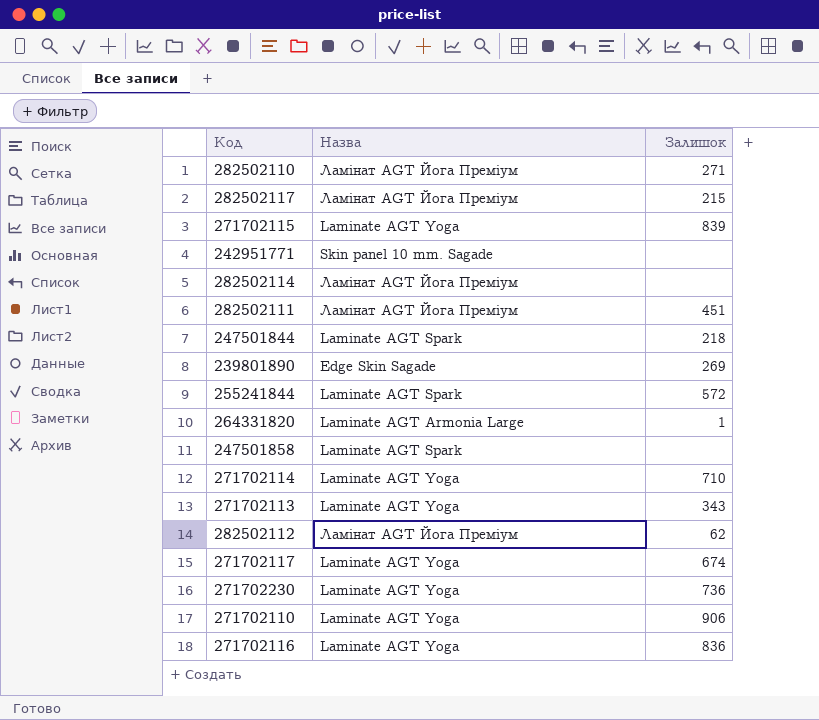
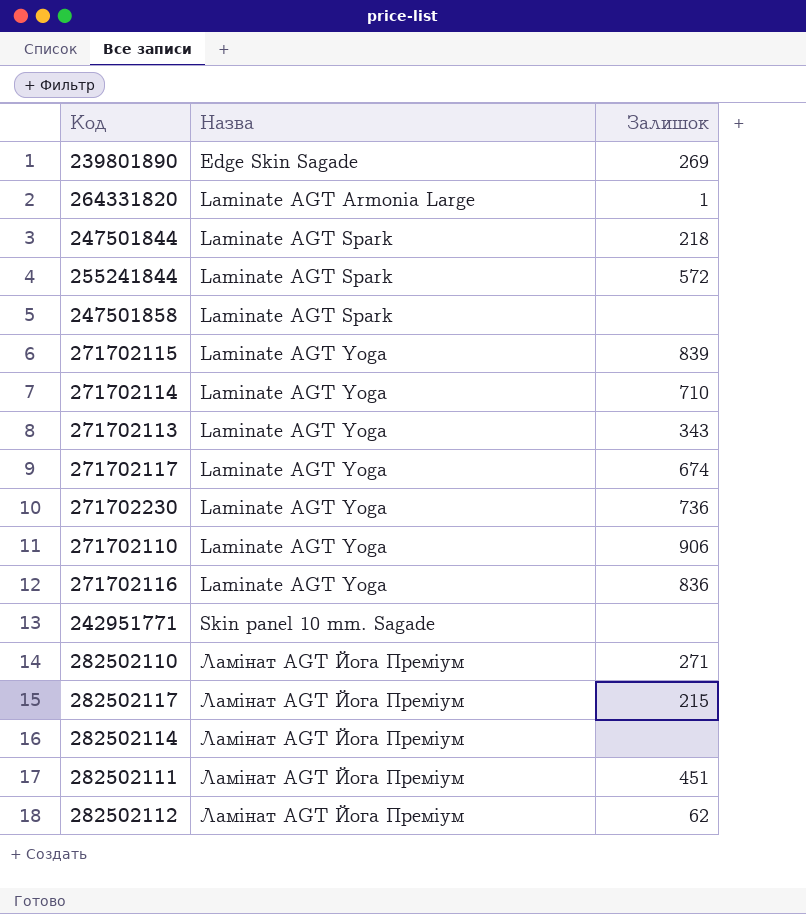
row order: none -> Назва ascending

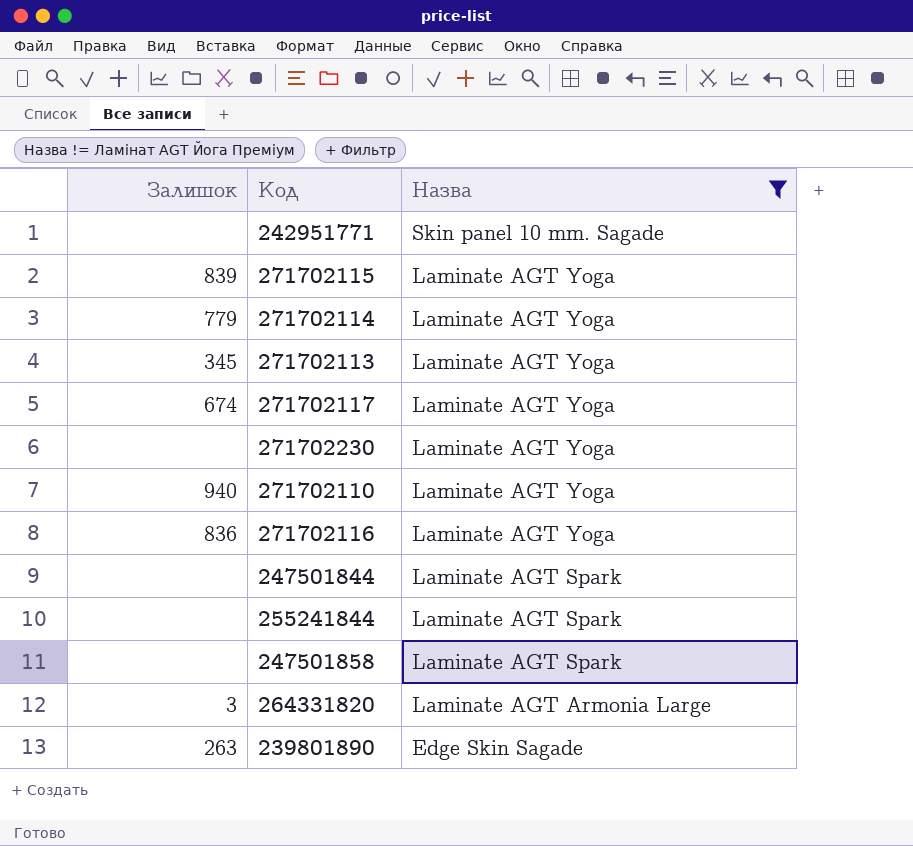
filter: none -> Назва != Ламінат AGT Йога Преміум
row order: Назва ascending -> Назва descending
column Залишок | position: 3 -> 1
271702114 | Залишок: 710 -> 779
271702113 | Залишок: 343 -> 345
271702230 | Залишок: 736 -> none
271702110 | Залишок: 906 -> 940
247501844 | Залишок: 218 -> none
255241844 | Залишок: 572 -> none
264331820 | Залишок: 1 -> 3
239801890 | Залишок: 269 -> 263

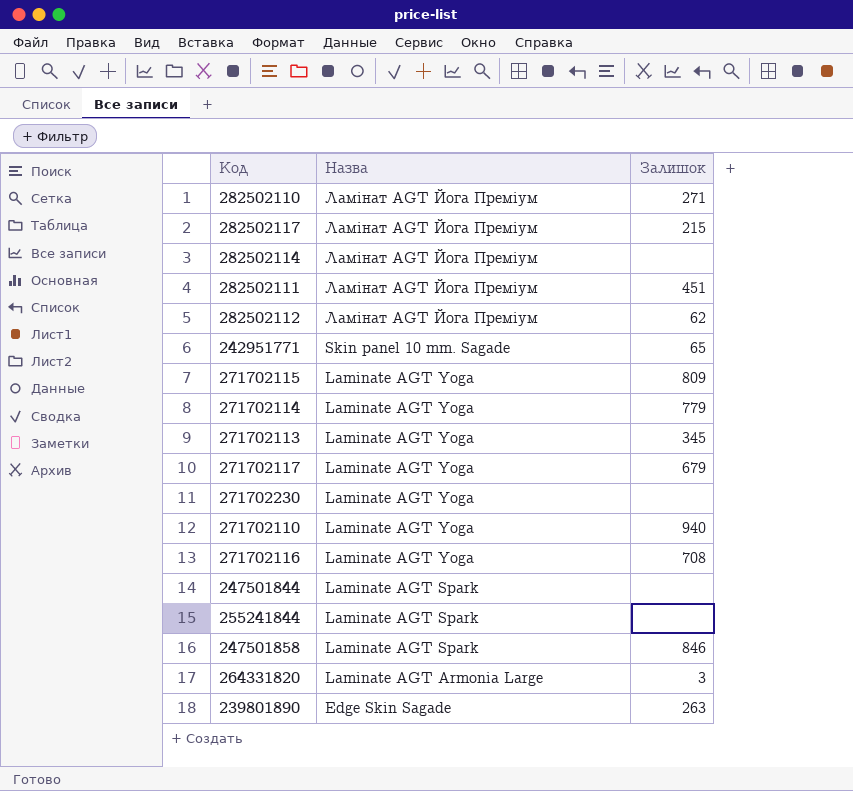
filter: Назва != Ламінат AGT Йога Преміум -> none
column Залишок | position: 1 -> 3
242951771 | Залишок: none -> 65
271702115 | Залишок: 839 -> 809
271702117 | Залишок: 674 -> 679
271702116 | Залишок: 836 -> 708
247501858 | Залишок: none -> 846

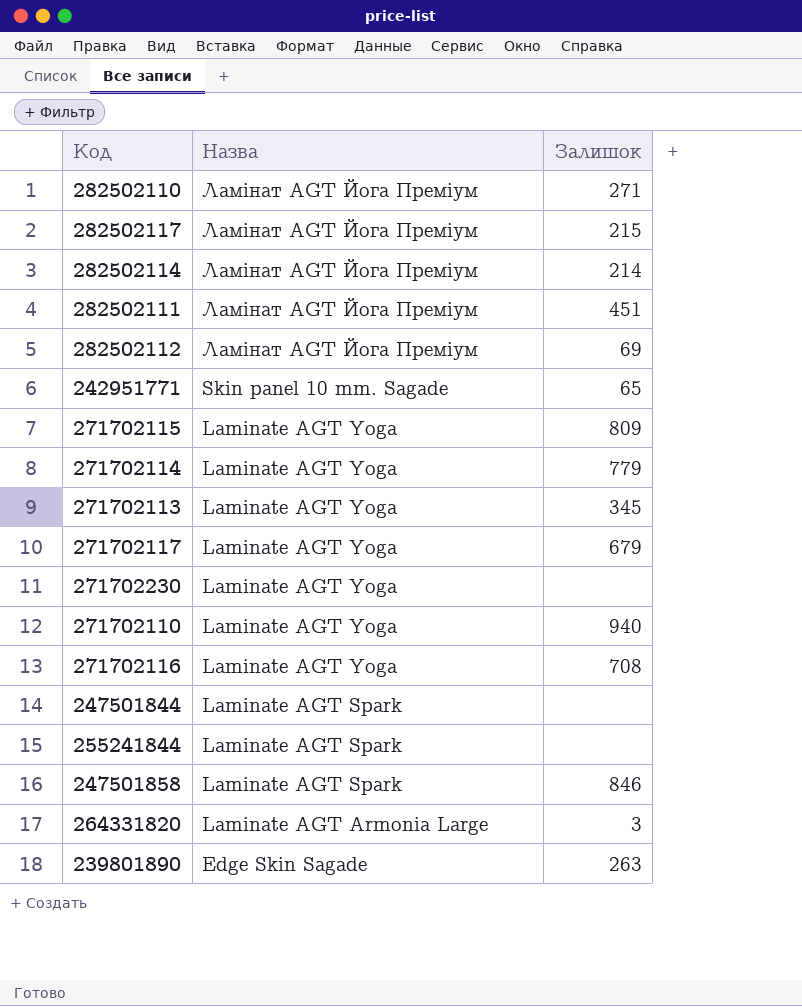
282502114 | Залишок: none -> 214
282502112 | Залишок: 62 -> 69

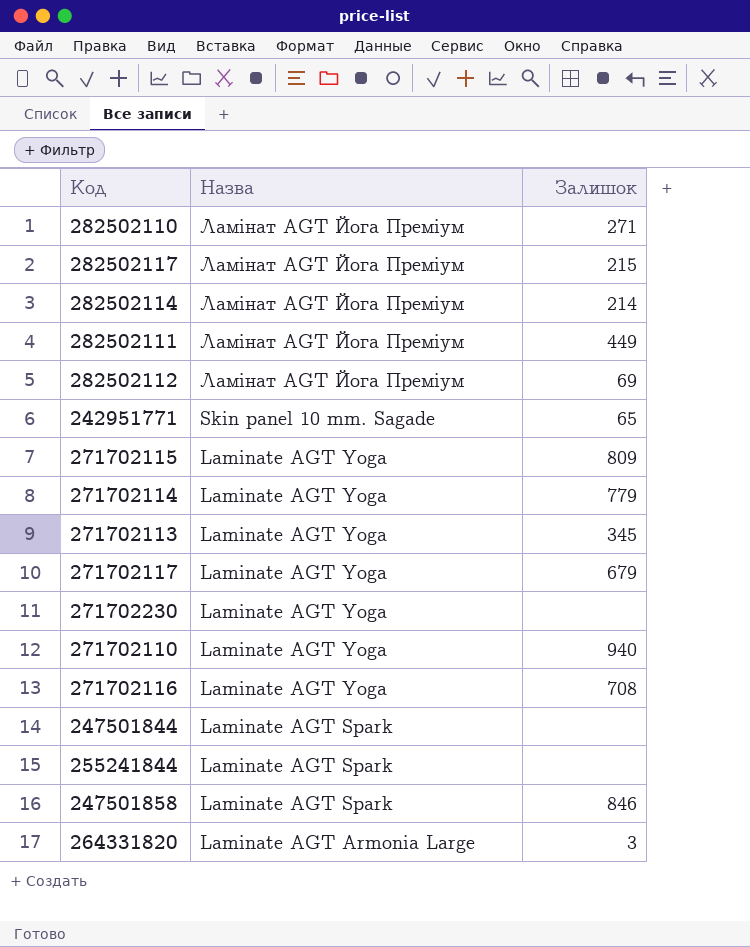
row 239801890: Edge Skin Sagade | 263 -> none
282502111 | Залишок: 451 -> 449

